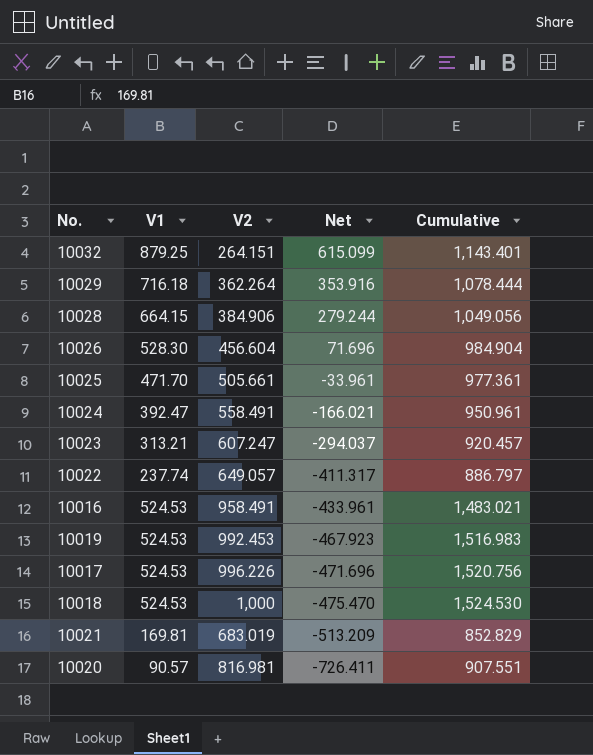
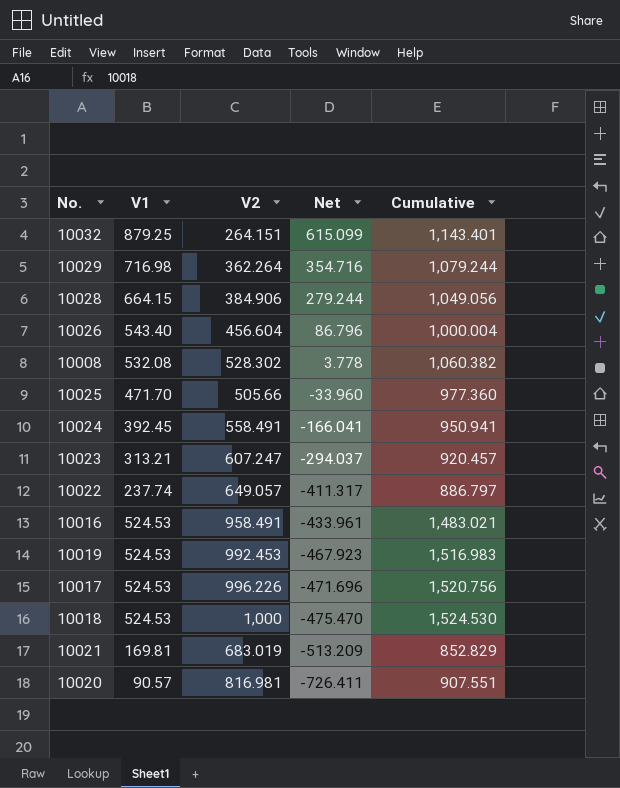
10029 | V1: 716.18 -> 716.98
10029 | Net: 353.916 -> 354.716
10029 | Cumulative: 1,078.444 -> 1,079.244
10026 | V1: 528.30 -> 543.40
10026 | Net: 71.696 -> 86.796
10026 | Cumulative: 984.904 -> 1,000.004
row 10008: none -> 532.08 | 528.302 | 3.778 | 1,060.382
10025 | V2: 505.661 -> 505.66
10025 | Net: -33.961 -> -33.960
10025 | Cumulative: 977.361 -> 977.360
10024 | V1: 392.47 -> 392.45
10024 | Net: -166.021 -> -166.041
10024 | Cumulative: 950.961 -> 950.941

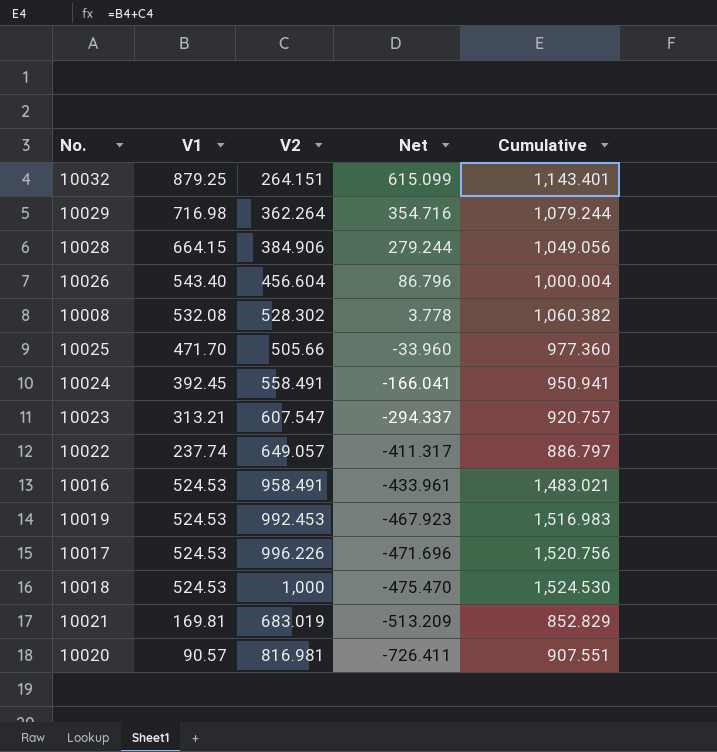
10023 | V2: 607.247 -> 607.547
10023 | Net: -294.037 -> -294.337
10023 | Cumulative: 920.457 -> 920.757

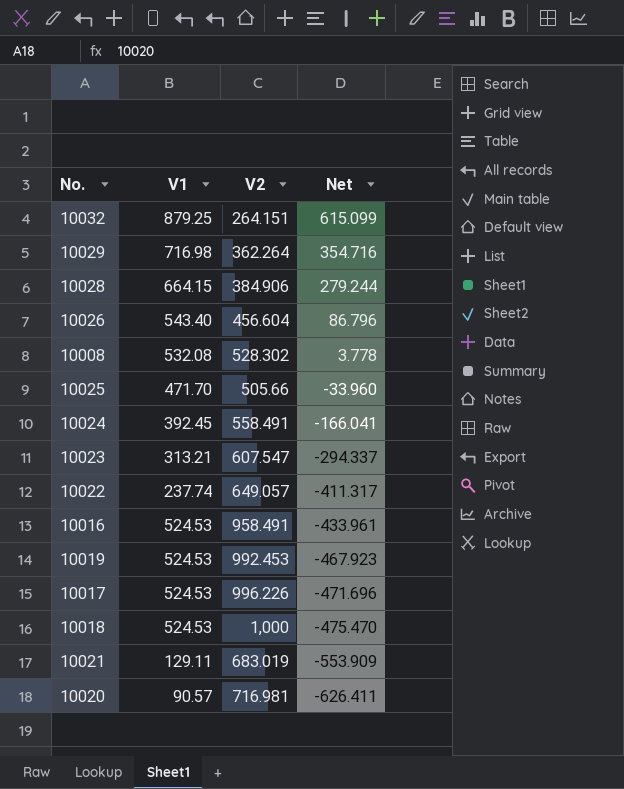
column Cumulative | formula: [V1] + [V2] -> none
10021 | V1: 169.81 -> 129.11
10021 | Net: -513.209 -> -553.909
10020 | V2: 816.981 -> 716.981
10020 | Net: -726.411 -> -626.411

